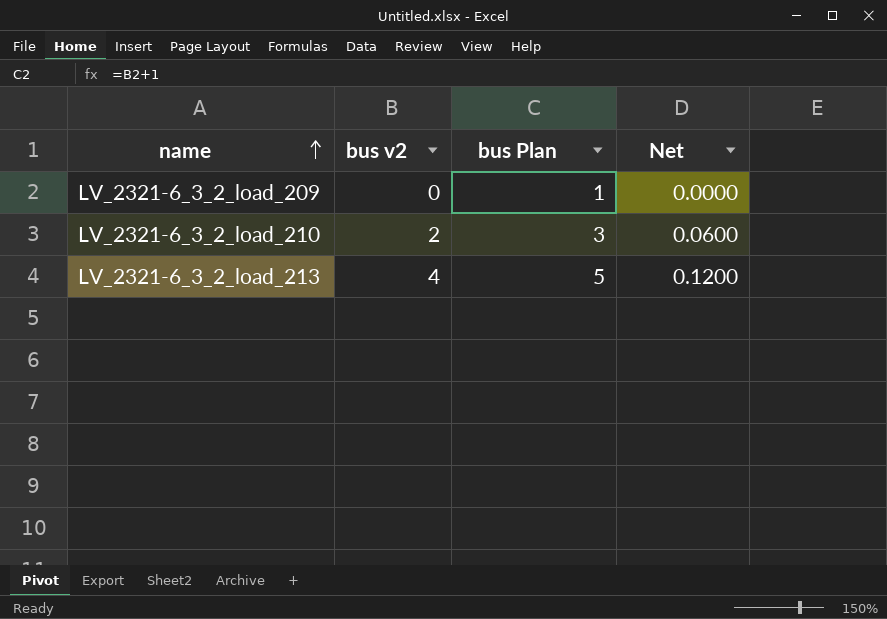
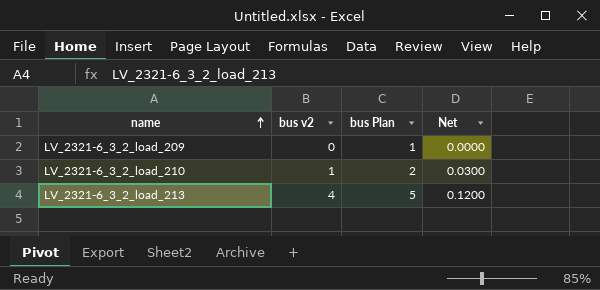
LV_2321-6_3_2_load_210 | bus v2: 2 -> 1
LV_2321-6_3_2_load_210 | bus Plan: 3 -> 2
LV_2321-6_3_2_load_210 | Net: 0.0600 -> 0.0300

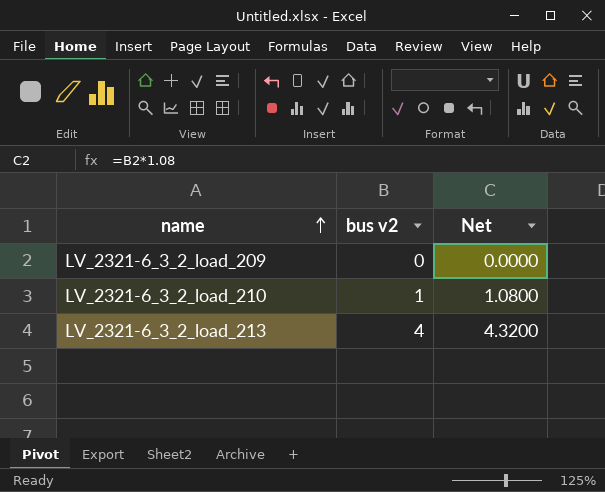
column bus Plan | formula: [bus v2] + 1 -> none
column Net | formula: [bus v2] * 0.03 -> [bus v2] * 1.08

